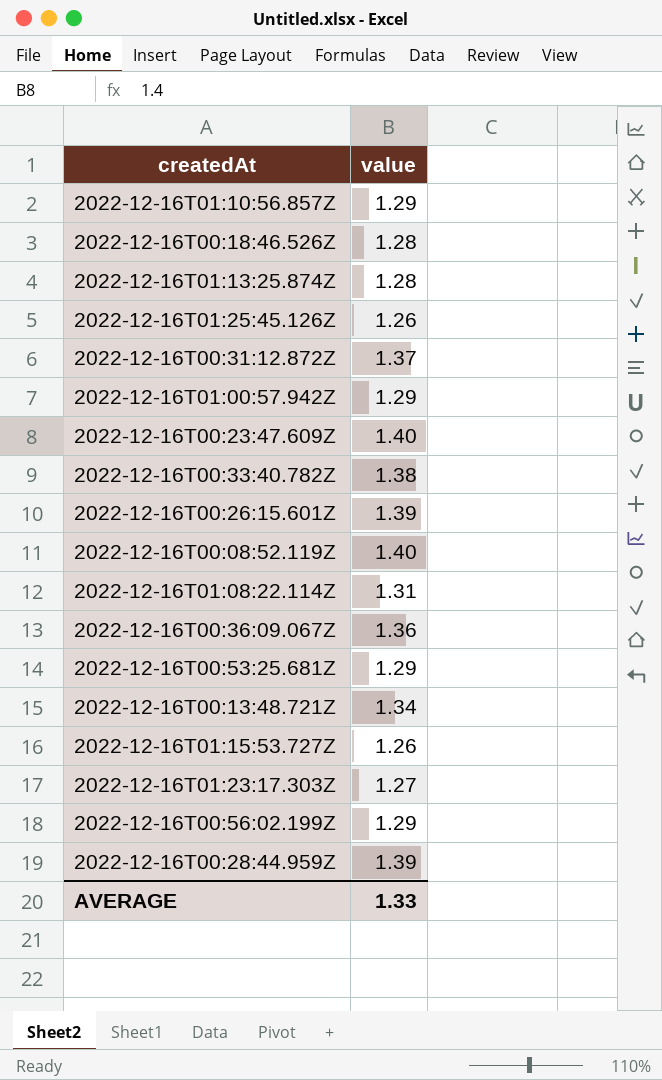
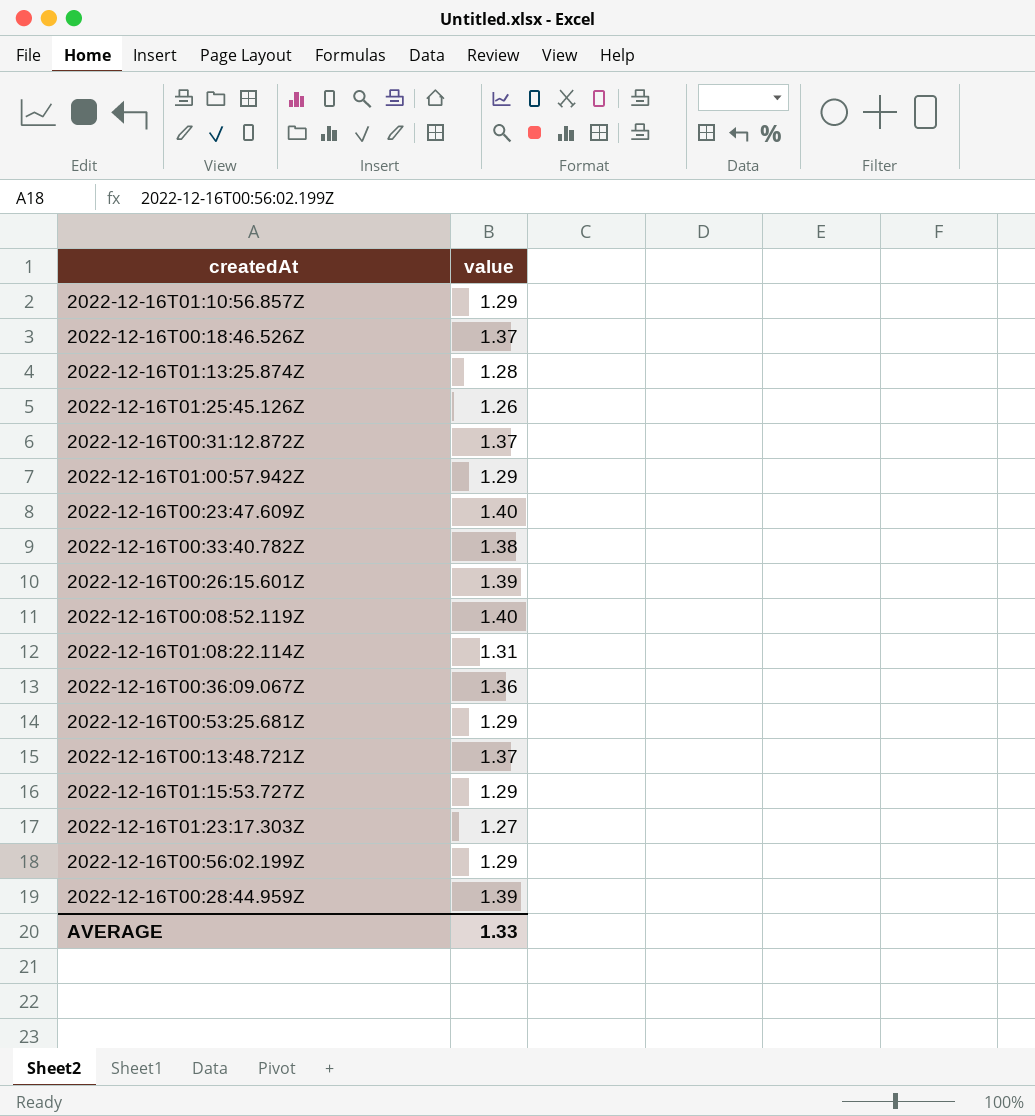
2022-12-16T00:18:46.526Z | value: 1.28 -> 1.37
2022-12-16T00:13:48.721Z | value: 1.34 -> 1.37
2022-12-16T01:15:53.727Z | value: 1.26 -> 1.29

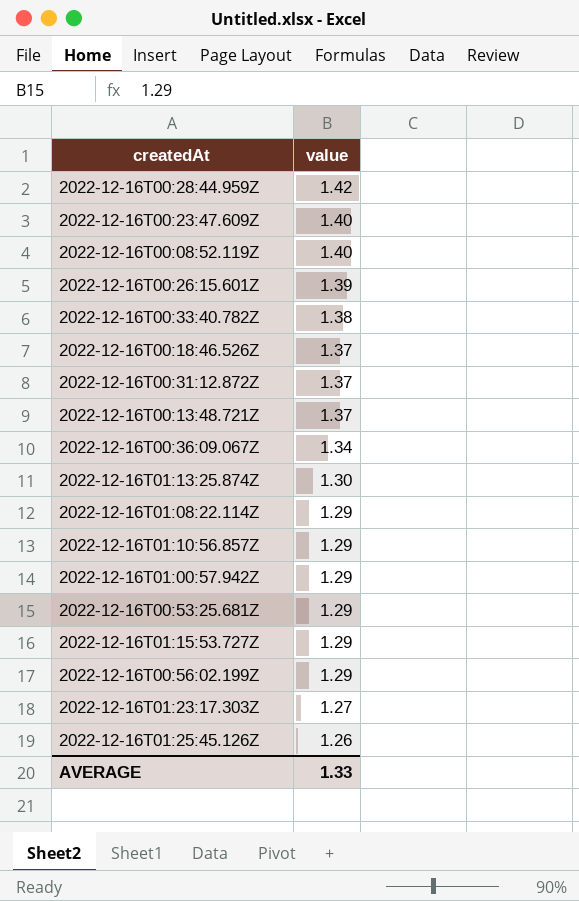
row order: none -> value descending
2022-12-16T00:28:44.959Z | value: 1.39 -> 1.42
2022-12-16T00:36:09.067Z | value: 1.36 -> 1.34
2022-12-16T01:13:25.874Z | value: 1.28 -> 1.30
2022-12-16T01:08:22.114Z | value: 1.31 -> 1.29

